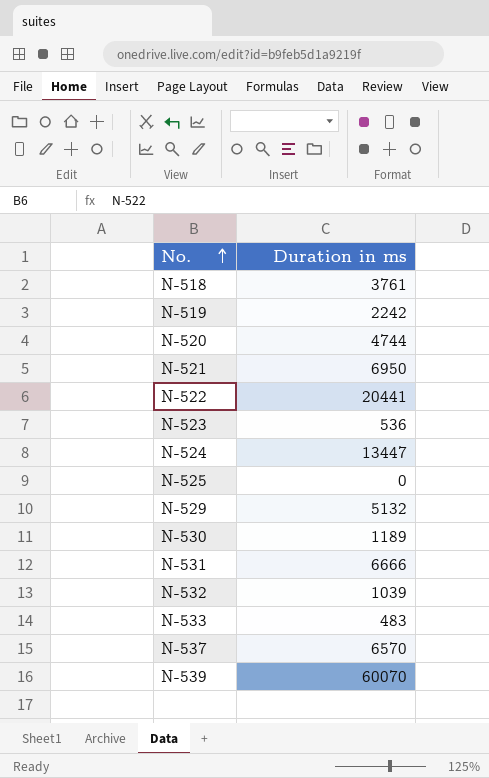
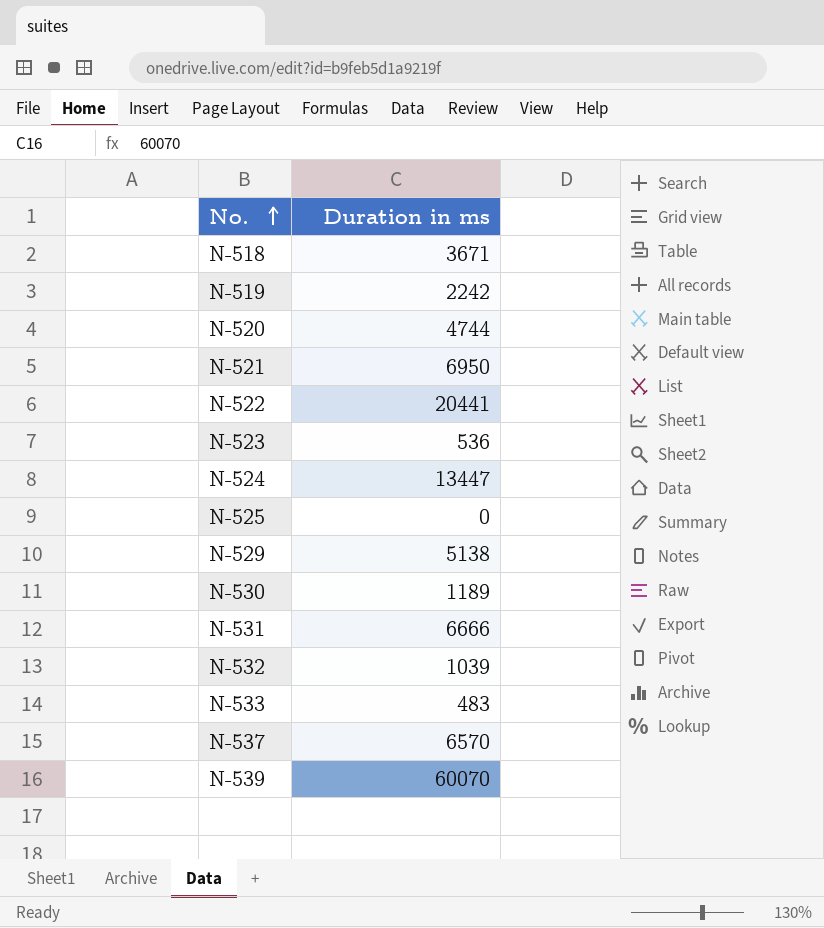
N-518 | Duration in ms: 3761 -> 3671
N-529 | Duration in ms: 5132 -> 5138

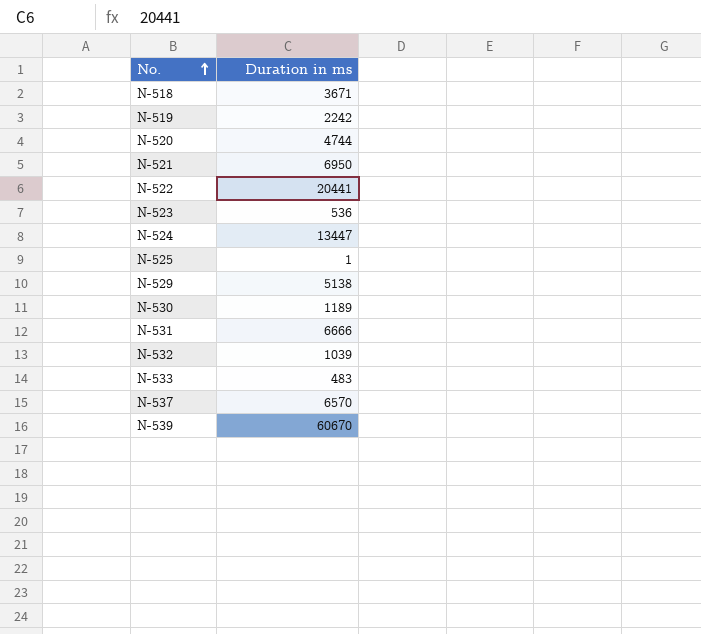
N-525 | Duration in ms: 0 -> 1
N-539 | Duration in ms: 60070 -> 60670

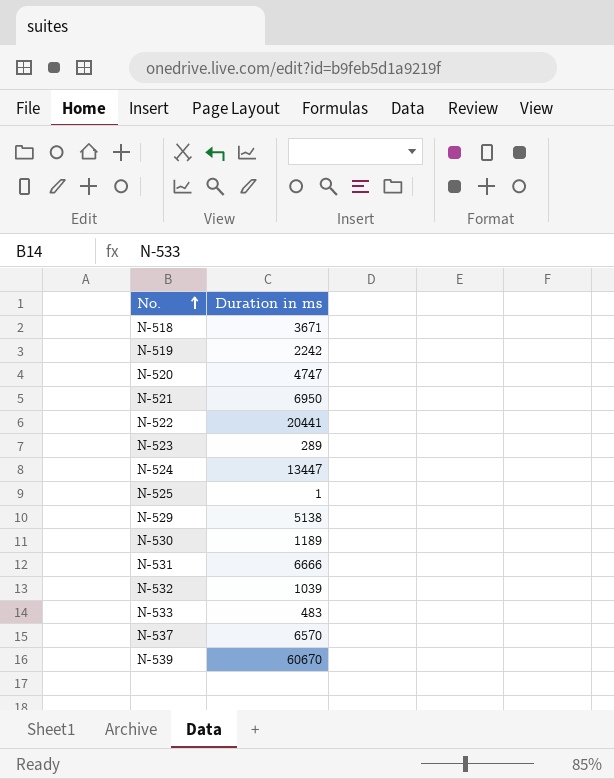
N-520 | Duration in ms: 4744 -> 4747
N-523 | Duration in ms: 536 -> 289

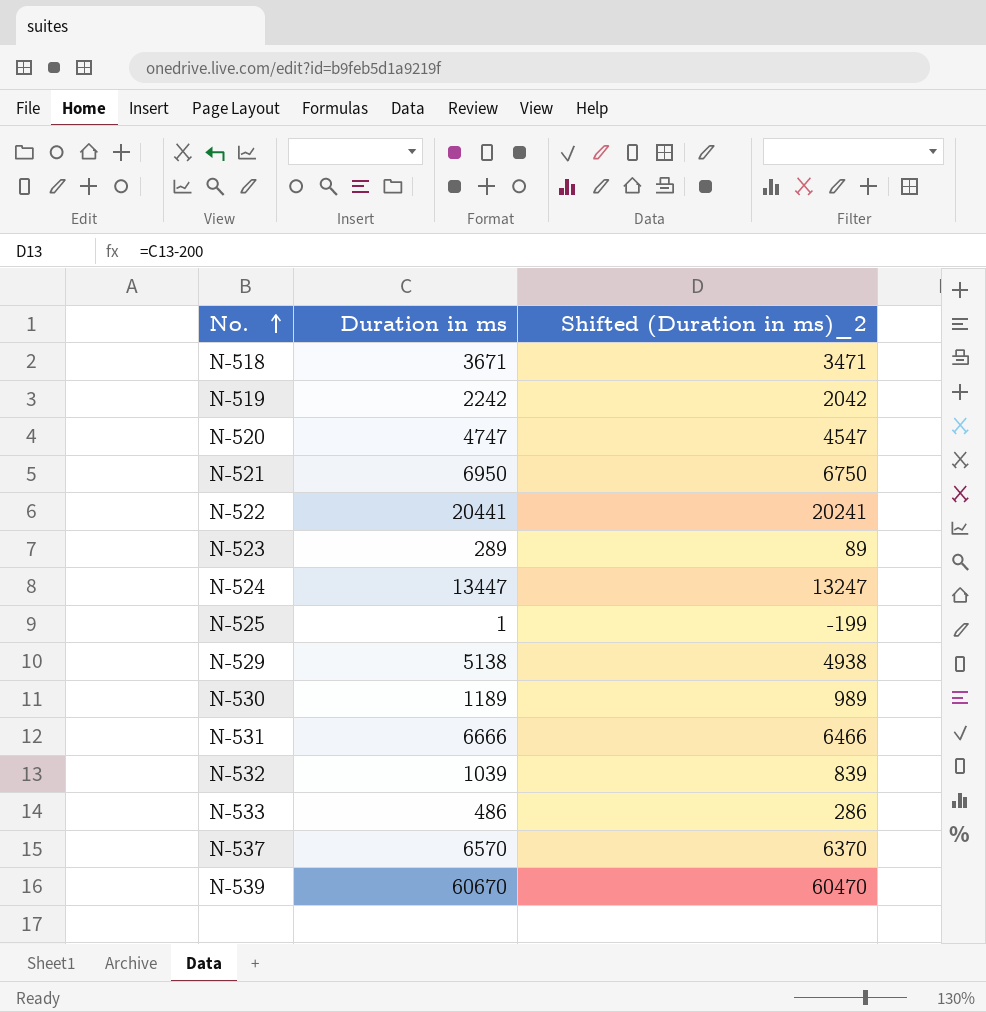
column Shifted (Duration in ms)_2 | formula: none -> [Duration in ms] - 200
N-533 | Duration in ms: 483 -> 486

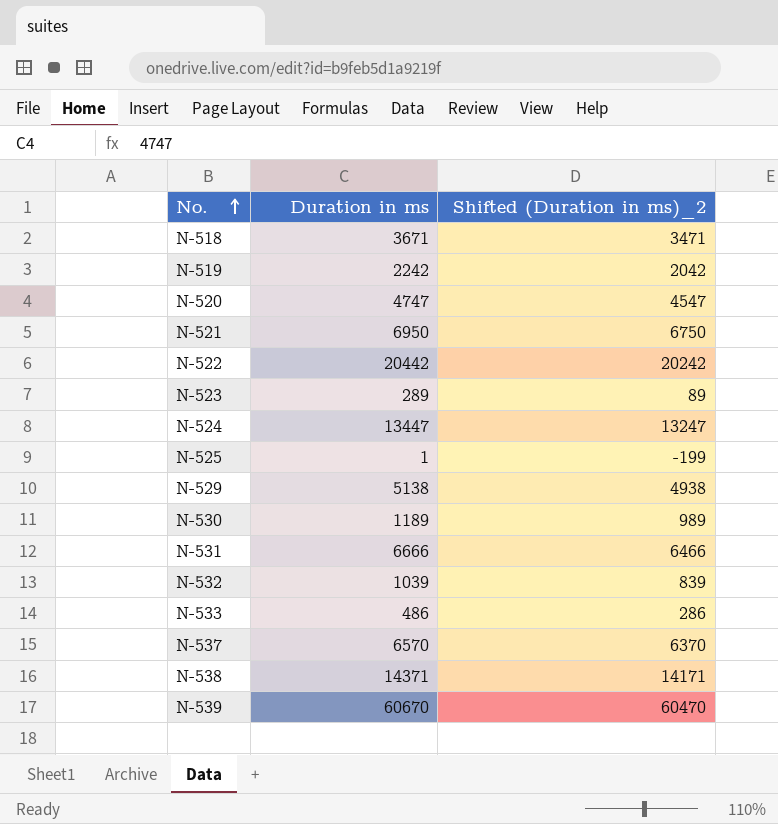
N-522 | Duration in ms: 20441 -> 20442
N-522 | Shifted (Duration in ms)_2: 20241 -> 20242
row N-538: none -> 14371 | 14171

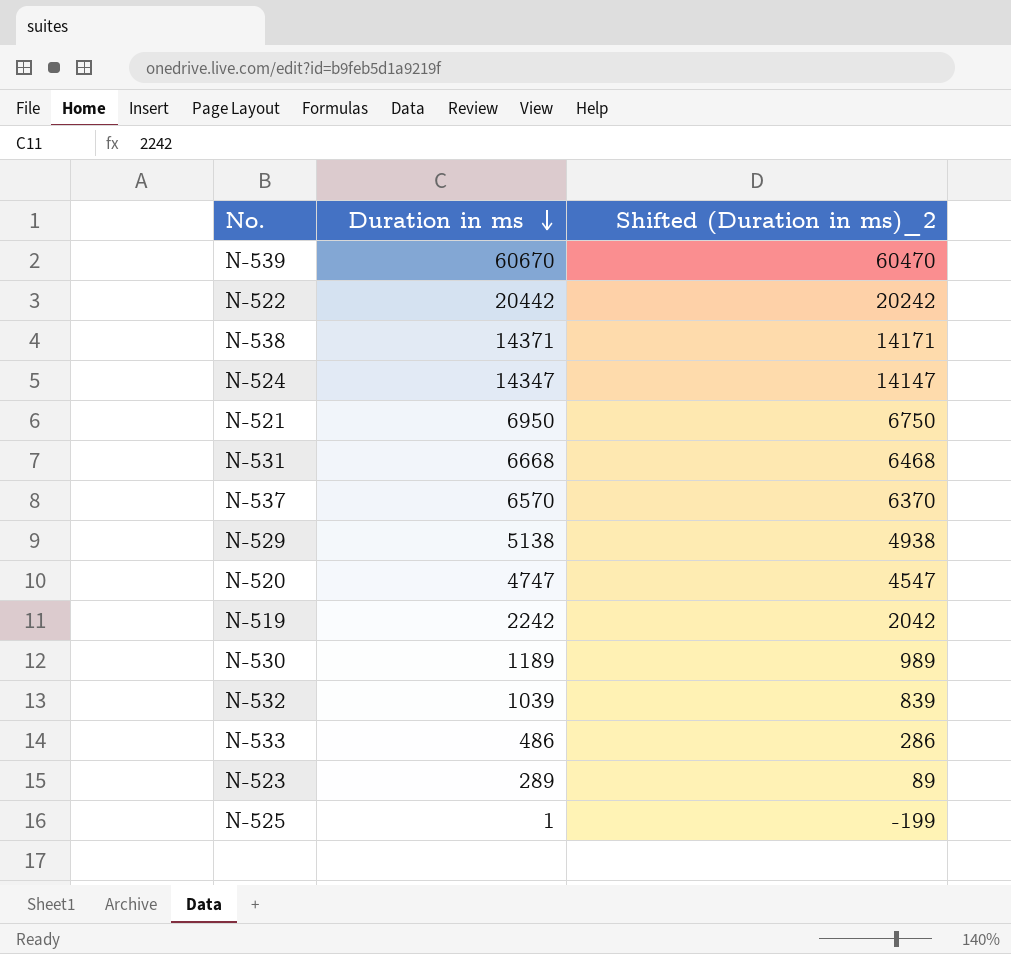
row order: No. ascending -> Duration in ms descending
row N-518: 3671 | 3471 -> none
N-524 | Duration in ms: 13447 -> 14347
N-524 | Shifted (Duration in ms)_2: 13247 -> 14147
N-531 | Duration in ms: 6666 -> 6668
N-531 | Shifted (Duration in ms)_2: 6466 -> 6468

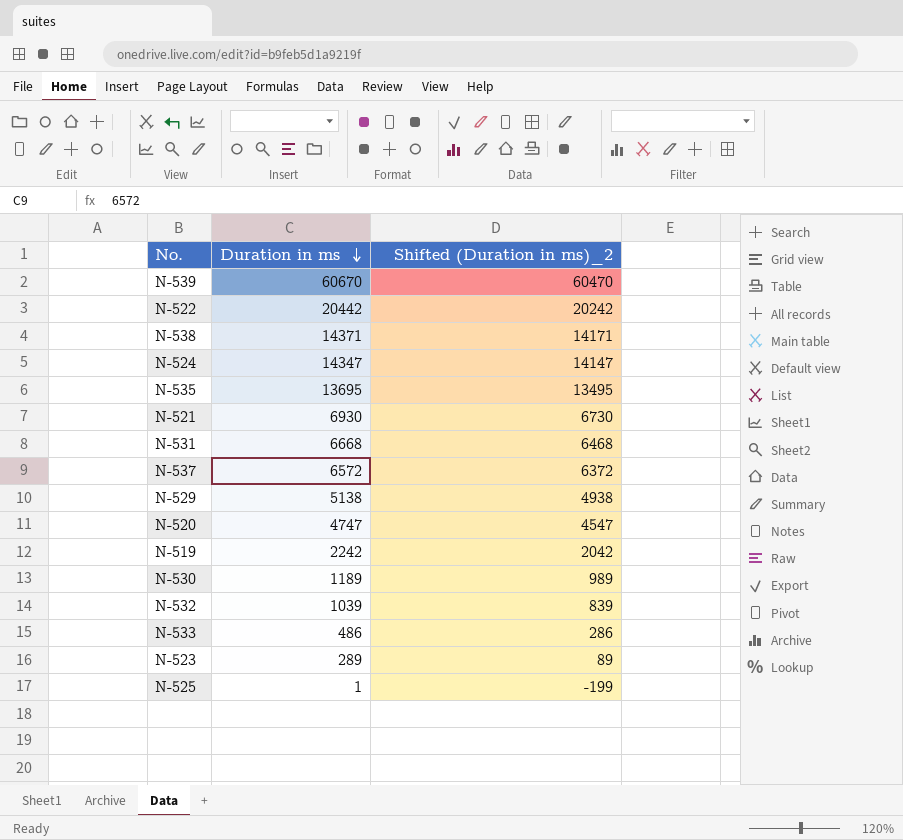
row N-535: none -> 13695 | 13495
N-521 | Duration in ms: 6950 -> 6930
N-521 | Shifted (Duration in ms)_2: 6750 -> 6730
N-537 | Duration in ms: 6570 -> 6572
N-537 | Shifted (Duration in ms)_2: 6370 -> 6372

